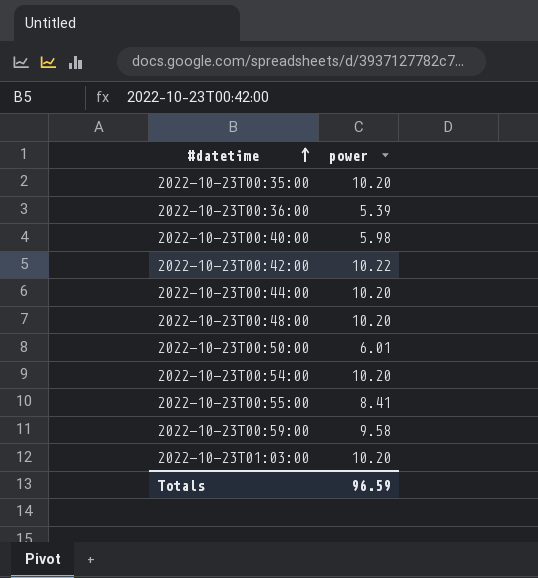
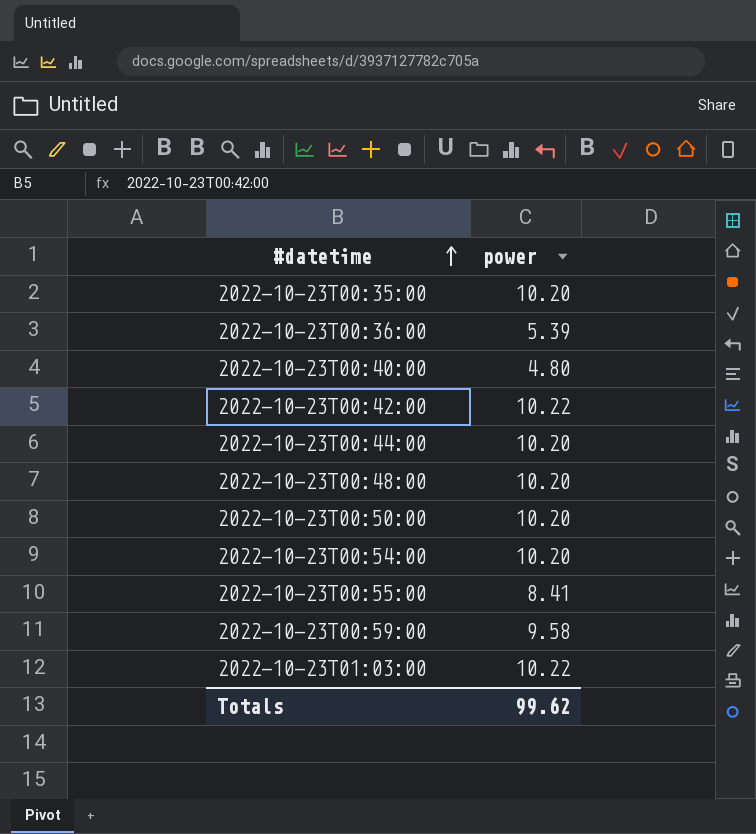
2022-10-23T00:40:00 | power: 5.98 -> 4.80
2022-10-23T00:50:00 | power: 6.01 -> 10.20
2022-10-23T01:03:00 | power: 10.20 -> 10.22
Totals | power: 96.59 -> 99.62

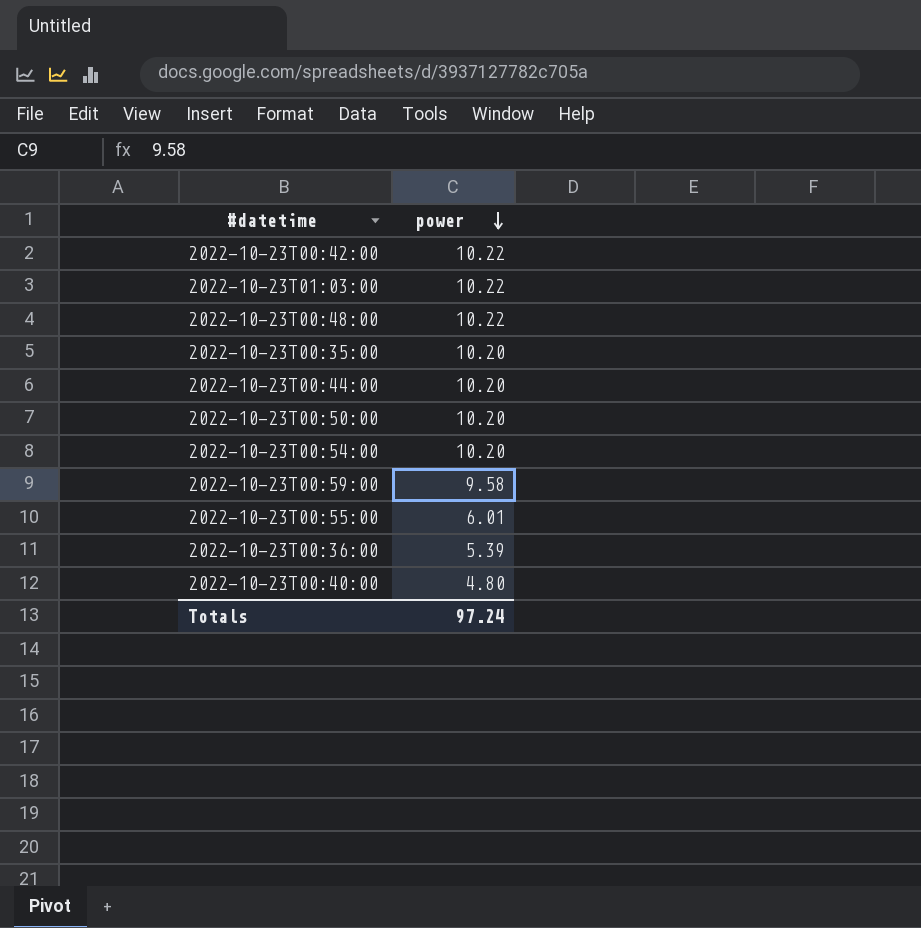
row order: #datetime ascending -> power descending
2022-10-23T00:48:00 | power: 10.20 -> 10.22
2022-10-23T00:55:00 | power: 8.41 -> 6.01
Totals | power: 99.62 -> 97.24

